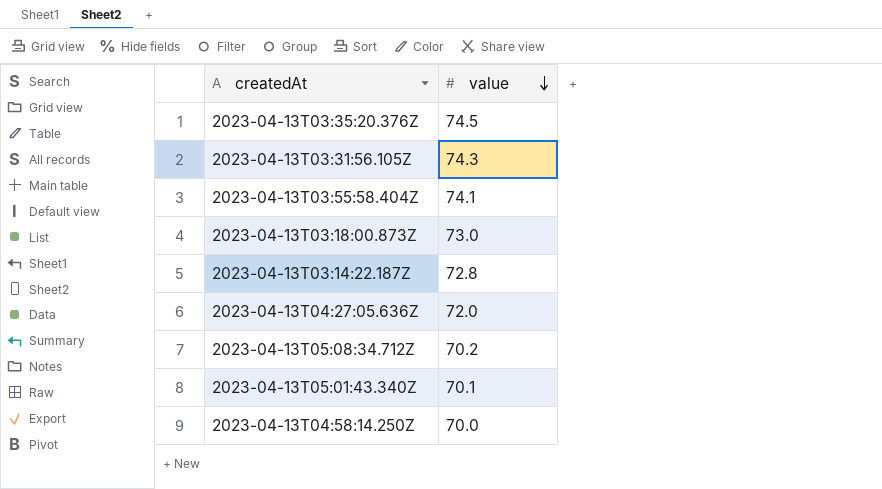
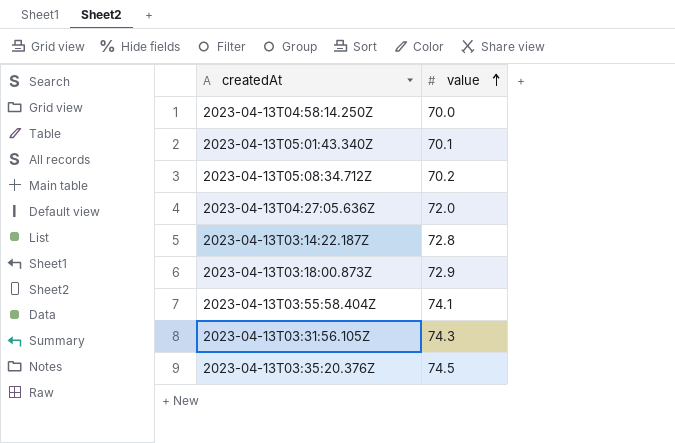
row order: value descending -> value ascending
2023-04-13T03:18:00.873Z | value: 73.0 -> 72.9

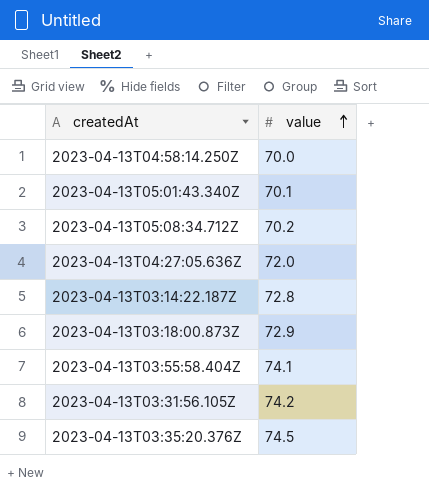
2023-04-13T03:31:56.105Z | value: 74.3 -> 74.2

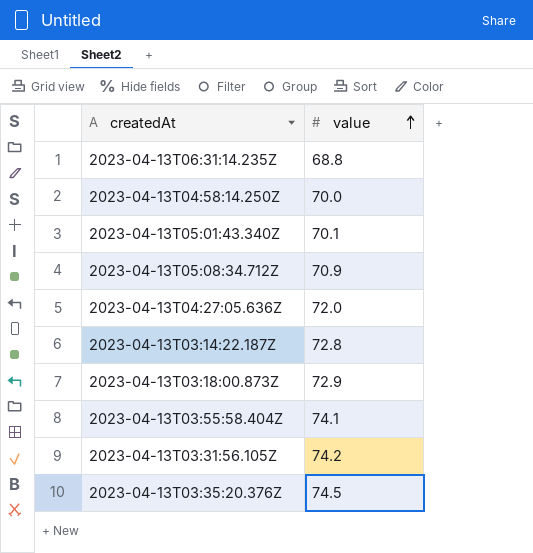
row 2023-04-13T06:31:14.235Z: none -> 68.8
2023-04-13T05:08:34.712Z | value: 70.2 -> 70.9

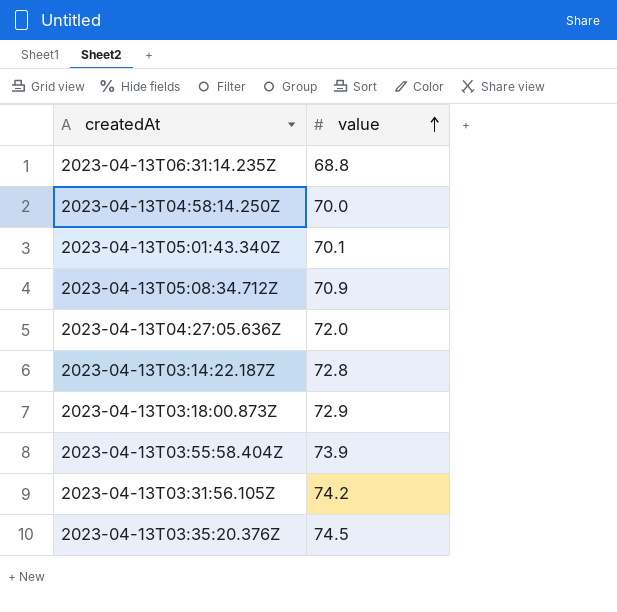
2023-04-13T03:55:58.404Z | value: 74.1 -> 73.9

